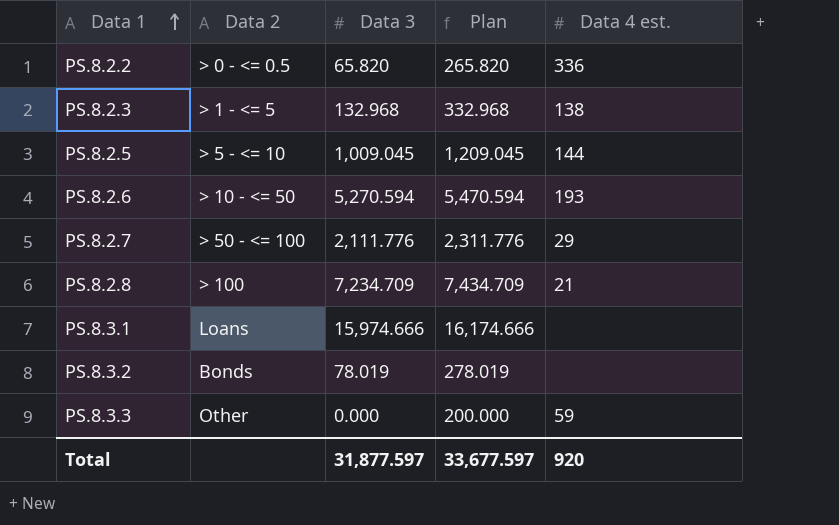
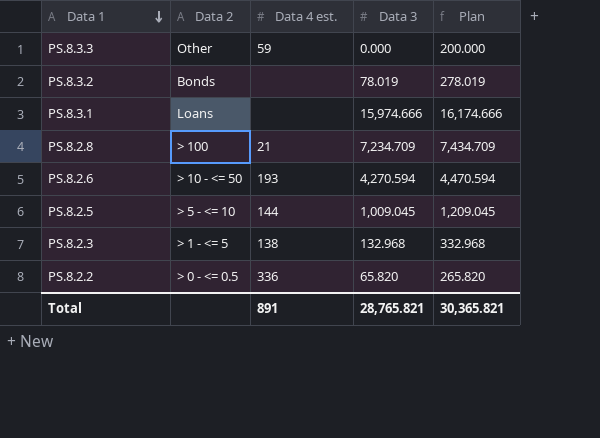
row order: Data 1 ascending -> Data 1 descending
column Data 4 est. | position: 5 -> 3
row PS.8.2.7: > 50 - <= 100 | 2,111.776 | 2,311.776 | 29 -> none
PS.8.2.6 | Data 3: 5,270.594 -> 4,270.594
PS.8.2.6 | Plan: 5,470.594 -> 4,470.594
Total | Data 4 est.: 920 -> 891
Total | Data 3: 31,877.597 -> 28,765.821
Total | Plan: 33,677.597 -> 30,365.821

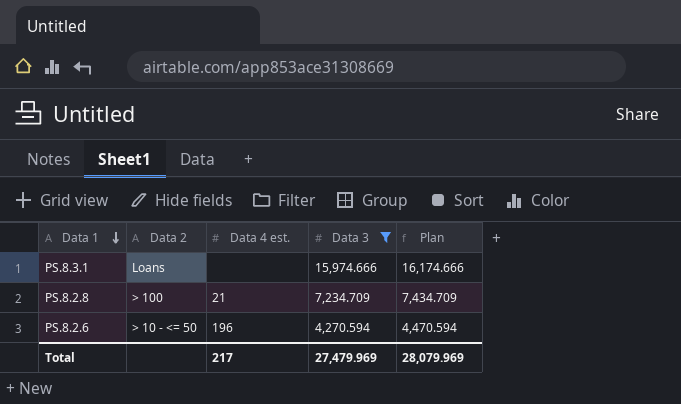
filter: none -> Data 3 >= 4,270.594
PS.8.2.6 | Data 4 est.: 193 -> 196
Total | Data 4 est.: 891 -> 217
Total | Data 3: 28,765.821 -> 27,479.969
Total | Plan: 30,365.821 -> 28,079.969

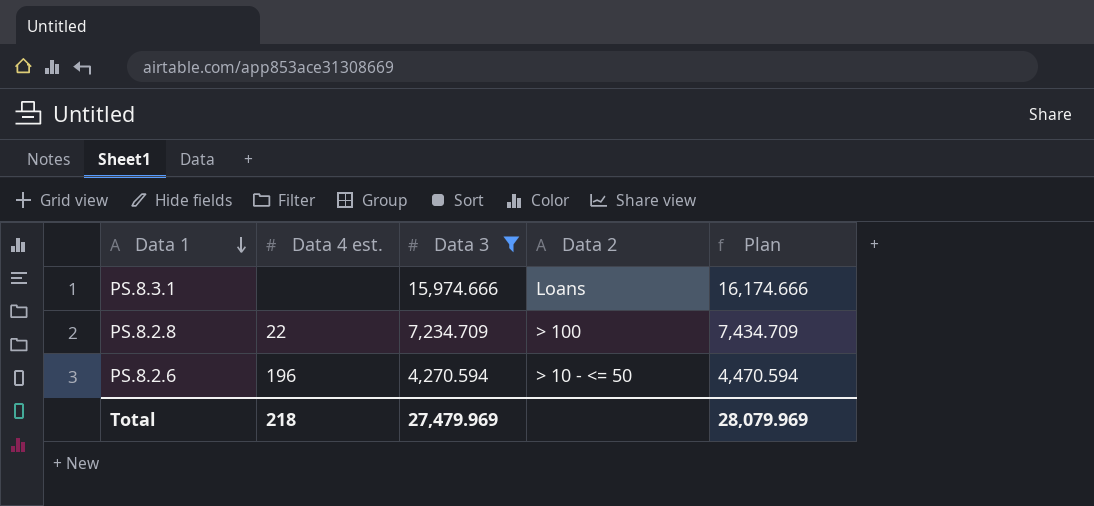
column Data 2 | position: 2 -> 4
PS.8.2.8 | Data 4 est.: 21 -> 22
Total | Data 4 est.: 217 -> 218

